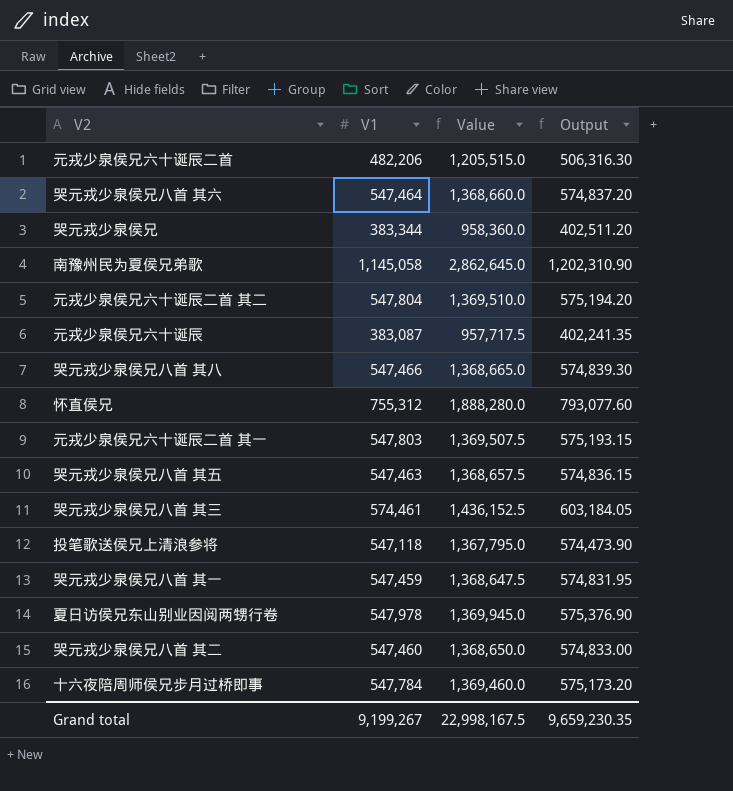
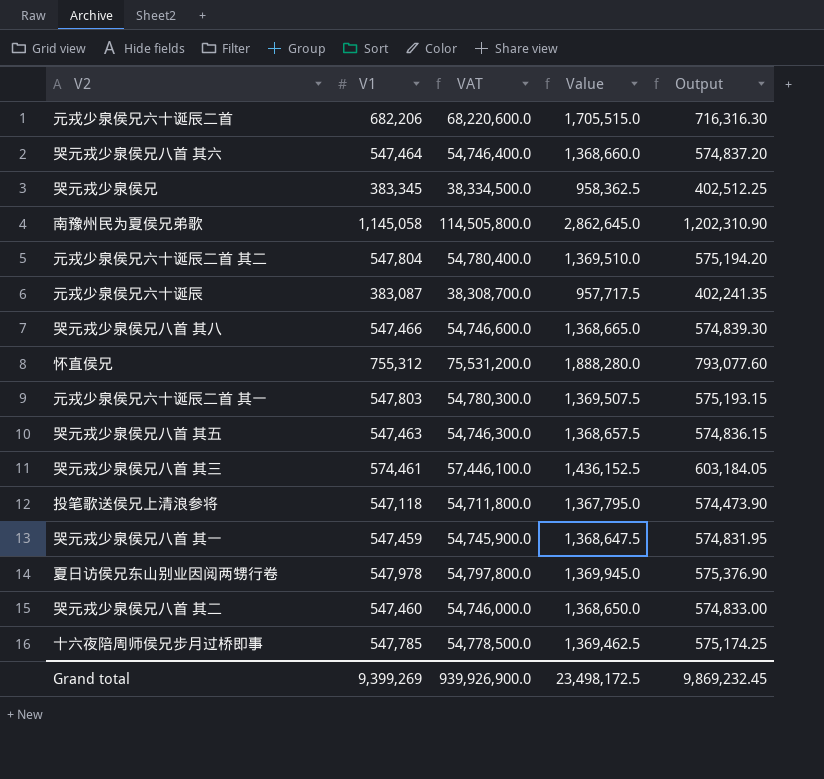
column VAT | formula: none -> [V1] * 100
元戎少泉侯兄六十诞辰二首 | V1: 482,206 -> 682,206
元戎少泉侯兄六十诞辰二首 | Value: 1,205,515.0 -> 1,705,515.0
元戎少泉侯兄六十诞辰二首 | Output: 506,316.30 -> 716,316.30
哭元戎少泉侯兄 | V1: 383,344 -> 383,345
哭元戎少泉侯兄 | Value: 958,360.0 -> 958,362.5
哭元戎少泉侯兄 | Output: 402,511.20 -> 402,512.25
十六夜陪周师侯兄步月过桥即事 | V1: 547,784 -> 547,785
十六夜陪周师侯兄步月过桥即事 | Value: 1,369,460.0 -> 1,369,462.5
十六夜陪周师侯兄步月过桥即事 | Output: 575,173.20 -> 575,174.25
Grand total | V1: 9,199,267 -> 9,399,269
Grand total | Value: 22,998,167.5 -> 23,498,172.5
Grand total | Output: 9,659,230.35 -> 9,869,232.45

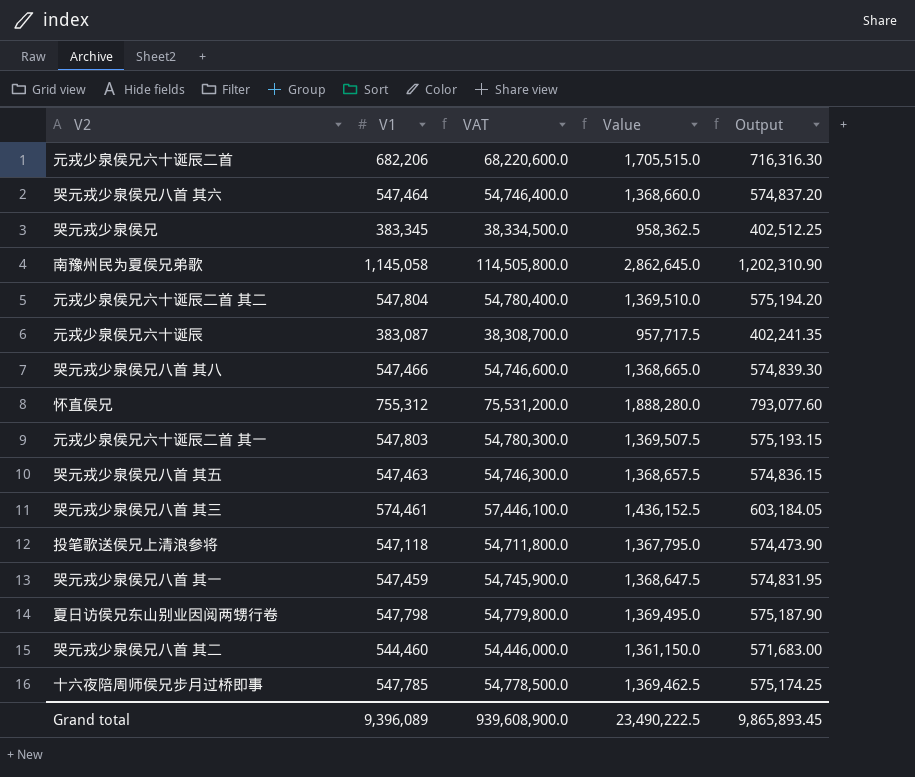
夏日访侯兄东山别业因阅两甥行卷 | V1: 547,978 -> 547,798
夏日访侯兄东山别业因阅两甥行卷 | VAT: 54,797,800.0 -> 54,779,800.0
夏日访侯兄东山别业因阅两甥行卷 | Value: 1,369,945.0 -> 1,369,495.0
夏日访侯兄东山别业因阅两甥行卷 | Output: 575,376.90 -> 575,187.90
哭元戎少泉侯兄八首 其二 | V1: 547,460 -> 544,460
哭元戎少泉侯兄八首 其二 | VAT: 54,746,000.0 -> 54,446,000.0
哭元戎少泉侯兄八首 其二 | Value: 1,368,650.0 -> 1,361,150.0
哭元戎少泉侯兄八首 其二 | Output: 574,833.00 -> 571,683.00
Grand total | V1: 9,399,269 -> 9,396,089
Grand total | VAT: 939,926,900.0 -> 939,608,900.0
Grand total | Value: 23,498,172.5 -> 23,490,222.5
Grand total | Output: 9,869,232.45 -> 9,865,893.45

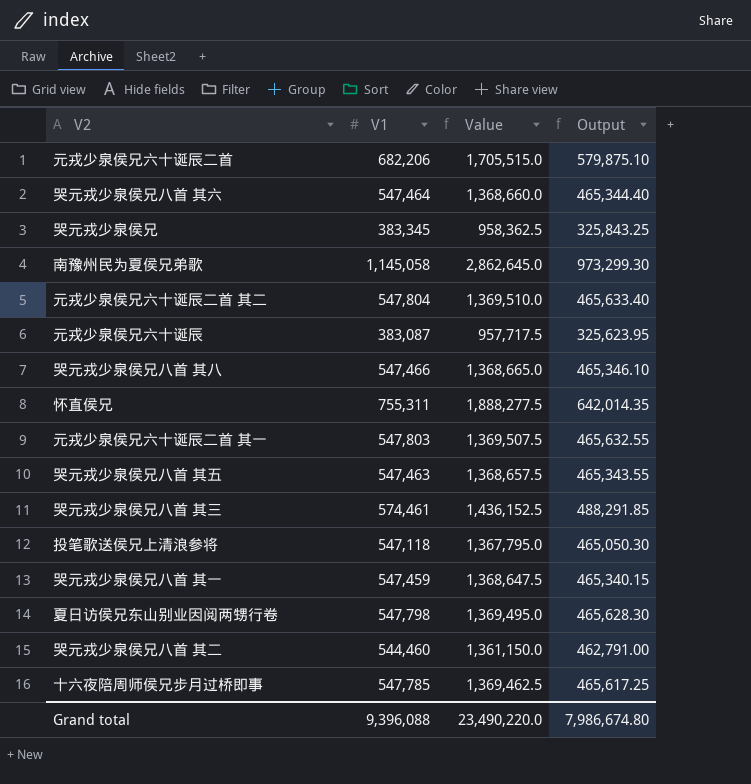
column VAT | formula: [V1] * 100 -> none
column Output | formula: [V1] * 1.05 -> [V1] * 0.85
怀直侯兄 | V1: 755,312 -> 755,311
怀直侯兄 | Value: 1,888,280.0 -> 1,888,277.5
Grand total | V1: 9,396,089 -> 9,396,088
Grand total | Value: 23,490,222.5 -> 23,490,220.0
Grand total | Output: 9,865,893.45 -> 7,986,674.80

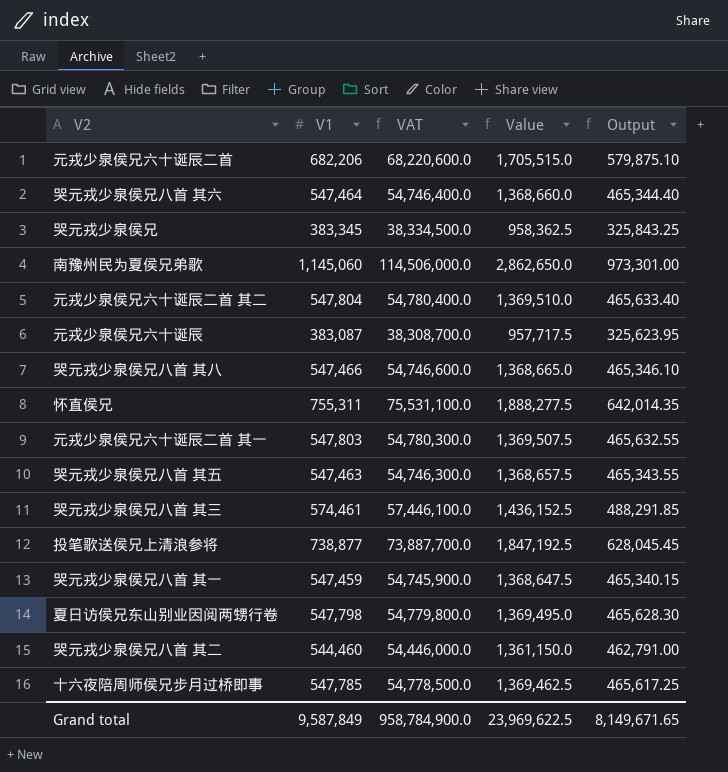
column VAT | formula: none -> [V1] * 100
南豫州民为夏侯兄弟歌 | V1: 1,145,058 -> 1,145,060
南豫州民为夏侯兄弟歌 | Value: 2,862,645.0 -> 2,862,650.0
南豫州民为夏侯兄弟歌 | Output: 973,299.30 -> 973,301.00
投笔歌送侯兄上清浪参将 | V1: 547,118 -> 738,877
投笔歌送侯兄上清浪参将 | Value: 1,367,795.0 -> 1,847,192.5
投笔歌送侯兄上清浪参将 | Output: 465,050.30 -> 628,045.45
Grand total | V1: 9,396,088 -> 9,587,849
Grand total | Value: 23,490,220.0 -> 23,969,622.5
Grand total | Output: 7,986,674.80 -> 8,149,671.65

